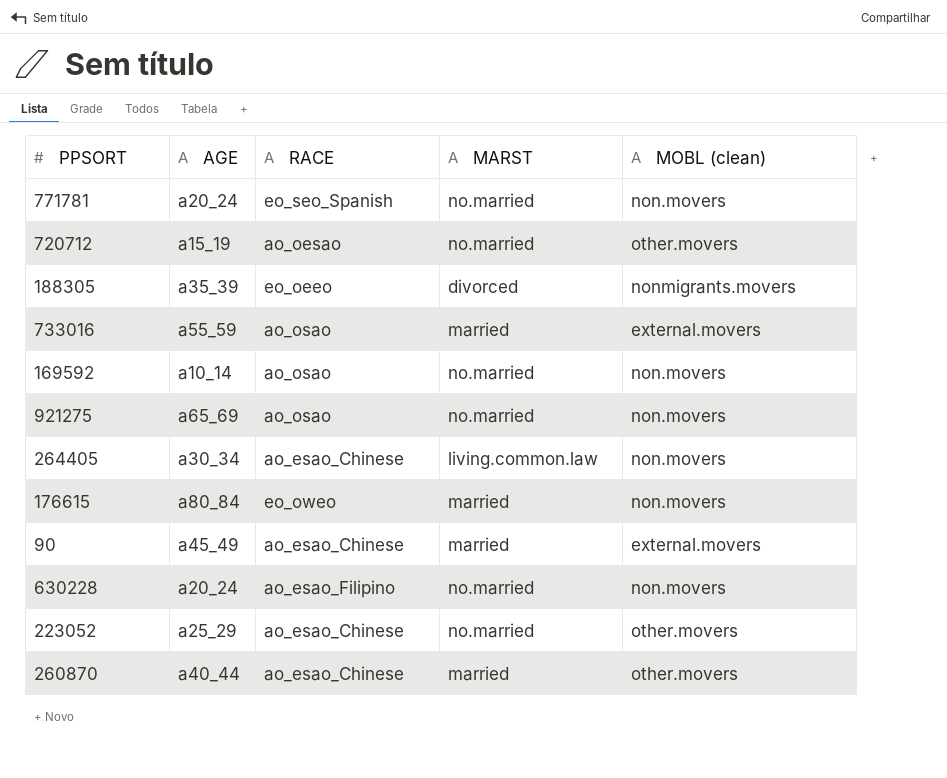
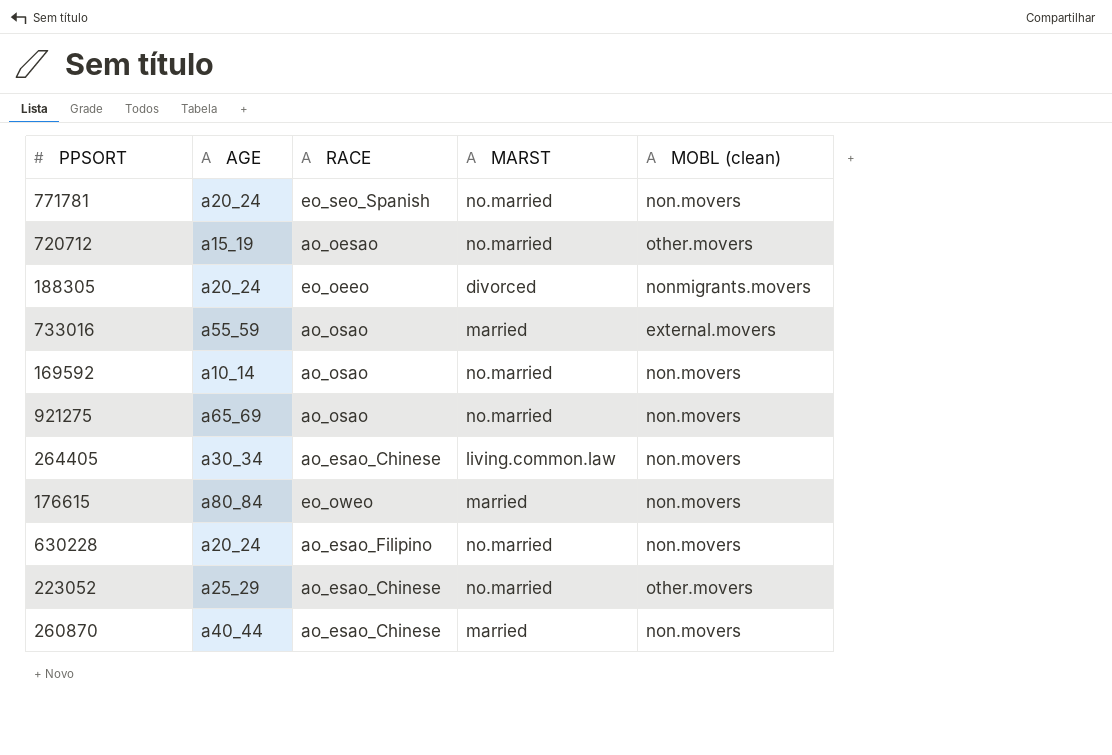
row 90: a45_49 | ao_esao_Chinese | married | external.movers -> none
188305 | AGE: a35_39 -> a20_24
260870 | MOBL (clean): other.movers -> non.movers

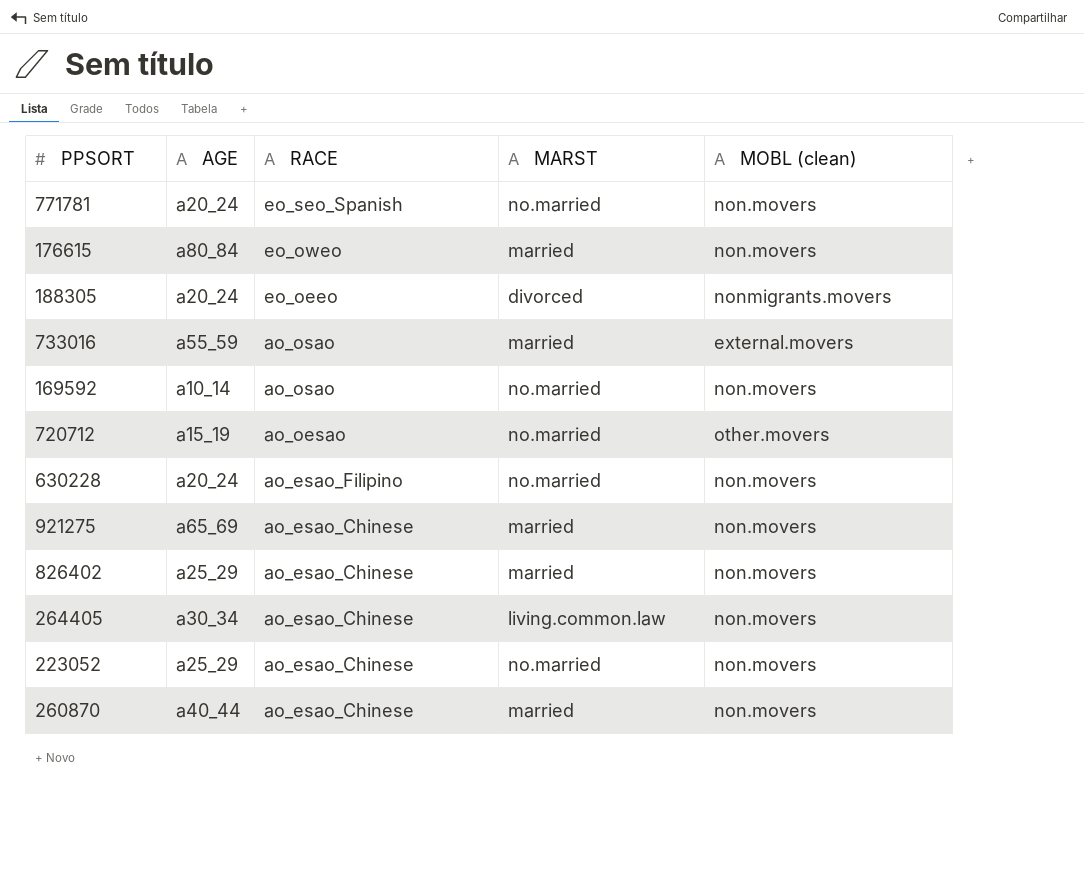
row order: none -> RACE descending
921275 | RACE: ao_osao -> ao_esao_Chinese
921275 | MARST: no.married -> married
row 826402: none -> a25_29 | ao_esao_Chinese | married | non.movers
223052 | MOBL (clean): other.movers -> non.movers

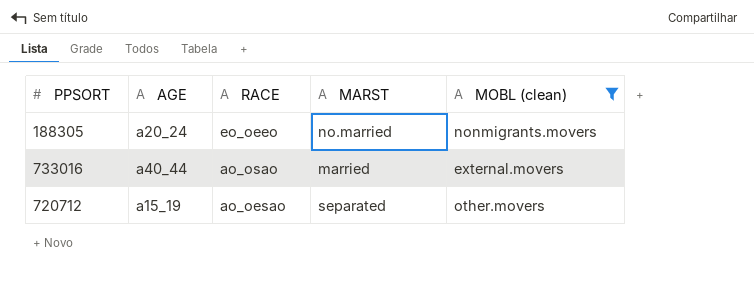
filter: none -> MOBL (clean) != non.movers
188305 | MARST: divorced -> no.married
733016 | AGE: a55_59 -> a40_44
720712 | MARST: no.married -> separated

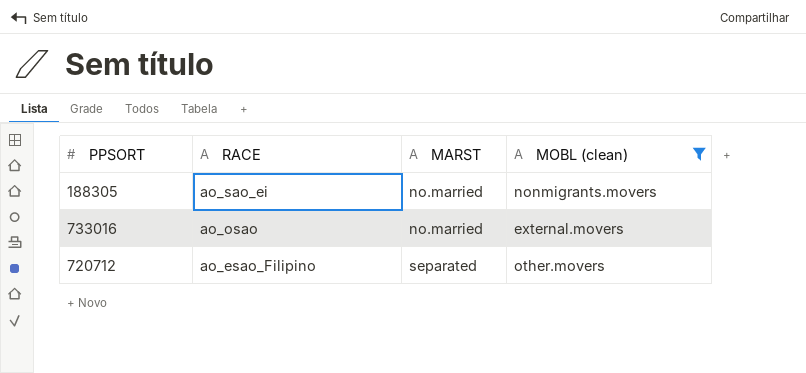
column AGE | position: 2 -> none
188305 | RACE: eo_oeeo -> ao_sao_ei
733016 | MARST: married -> no.married
720712 | RACE: ao_oesao -> ao_esao_Filipino

